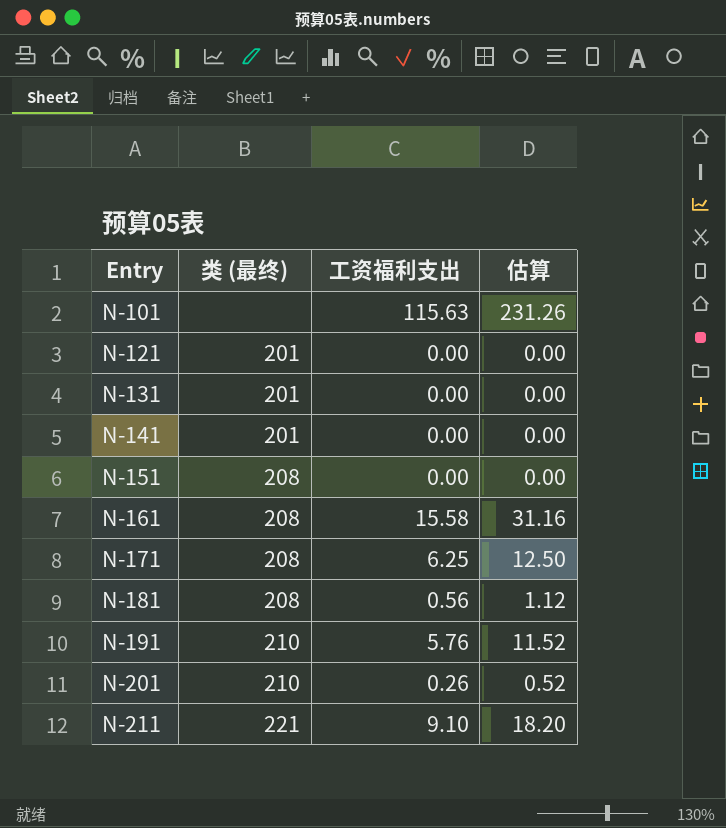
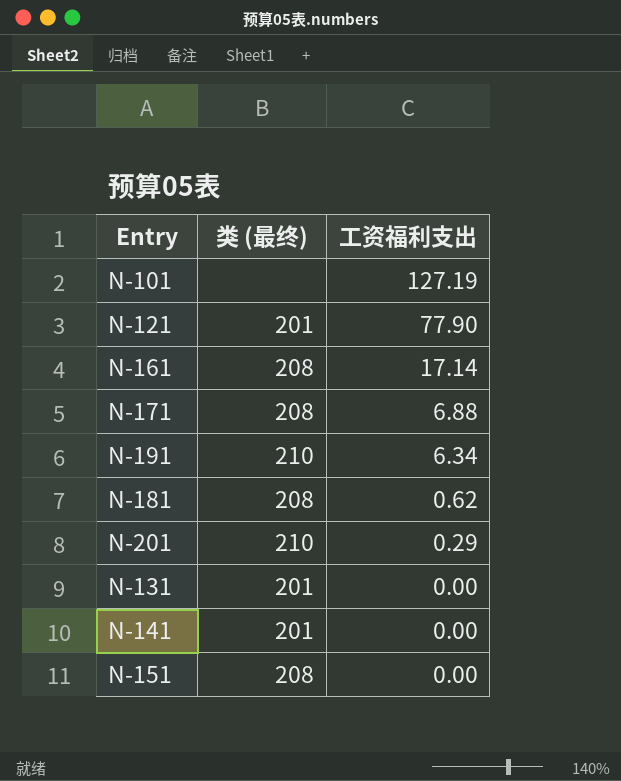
row order: Entry ascending -> 工资福利支出 descending
column 估算 | formula: [工资福利支出] * 2 -> none
row N-211: 221 | 9.10 | 18.20 -> none
N-101 | 工资福利支出: 115.63 -> 127.19
N-121 | 工资福利支出: 0.00 -> 77.90
N-161 | 工资福利支出: 15.58 -> 17.14
N-171 | 工资福利支出: 6.25 -> 6.88
N-191 | 工资福利支出: 5.76 -> 6.34
N-181 | 工资福利支出: 0.56 -> 0.62
N-201 | 工资福利支出: 0.26 -> 0.29

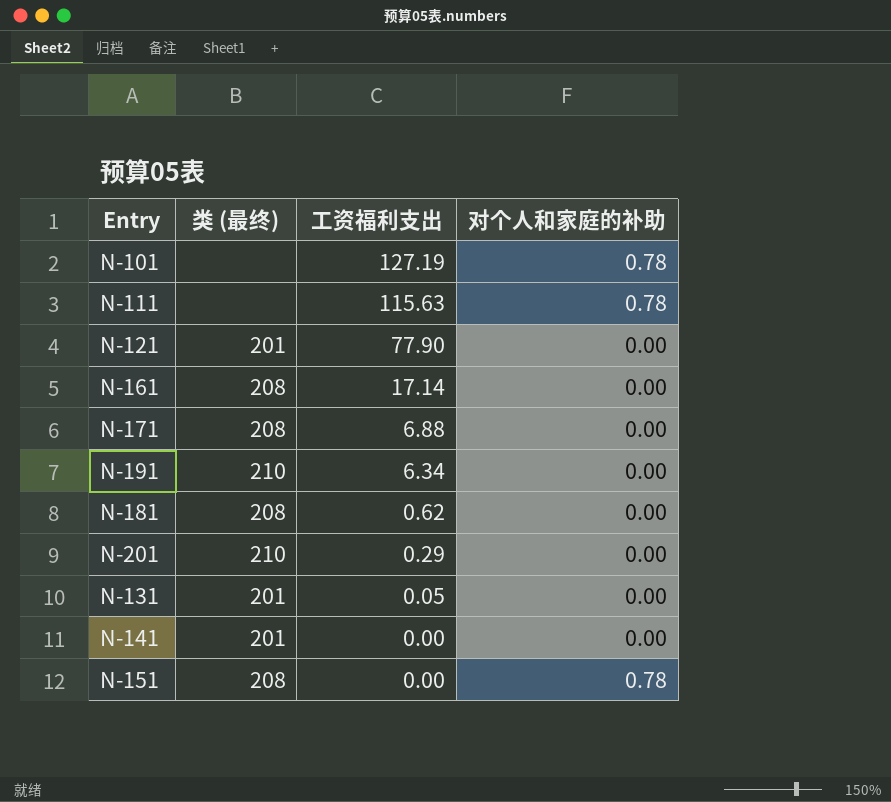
column 对个人和家庭的补助 | position: none -> 4
row N-111: none -> none | 115.63 | 0.78
N-131 | 工资福利支出: 0.00 -> 0.05

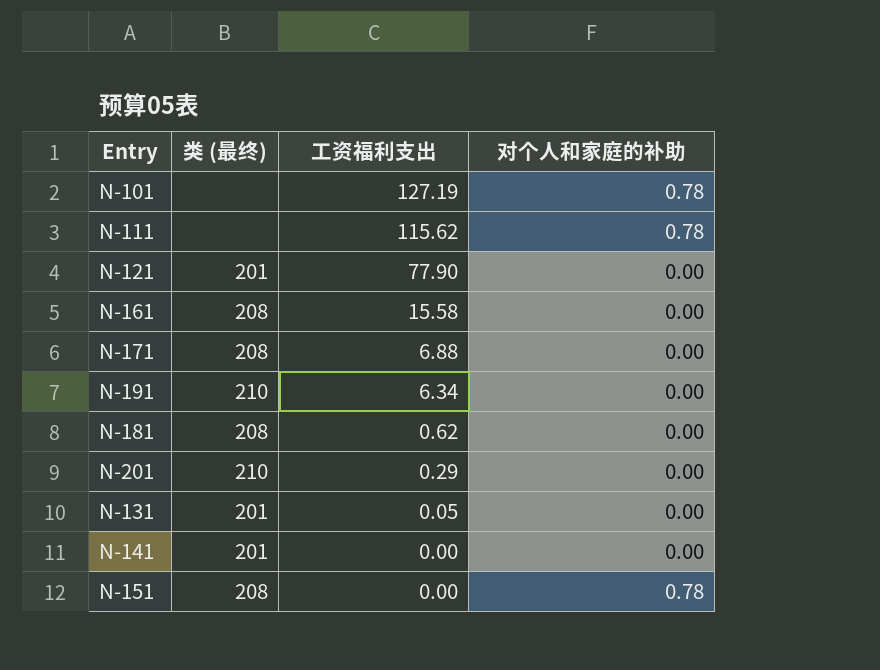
N-111 | 工资福利支出: 115.63 -> 115.62
N-161 | 工资福利支出: 17.14 -> 15.58

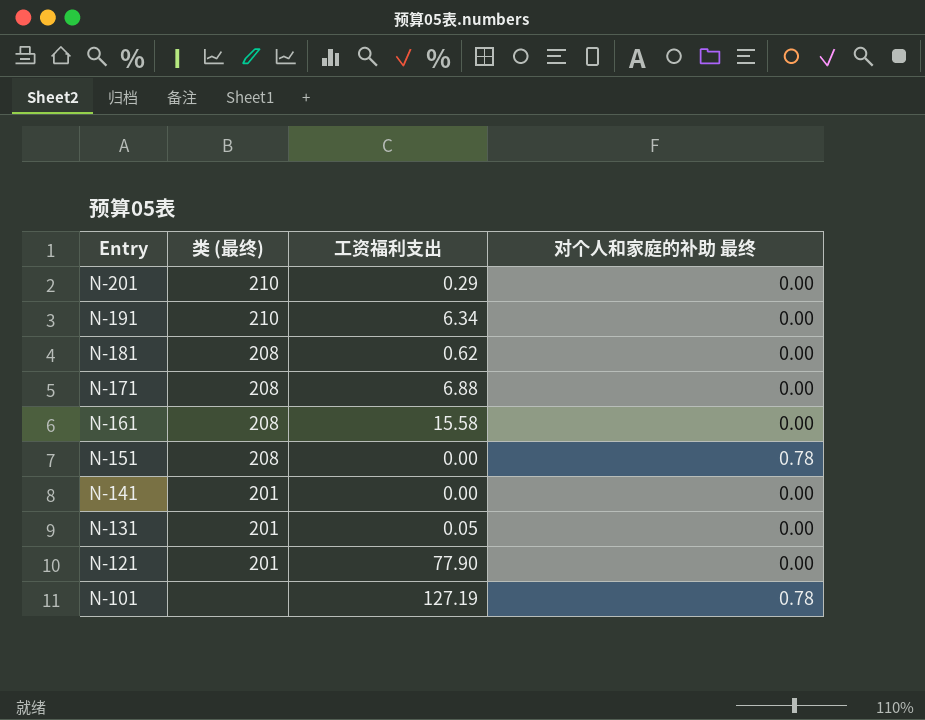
row order: 工资福利支出 descending -> Entry descending
column name: 对个人和家庭的补助 -> 对个人和家庭的补助 最终
row N-111: none | 115.62 | 0.78 -> none

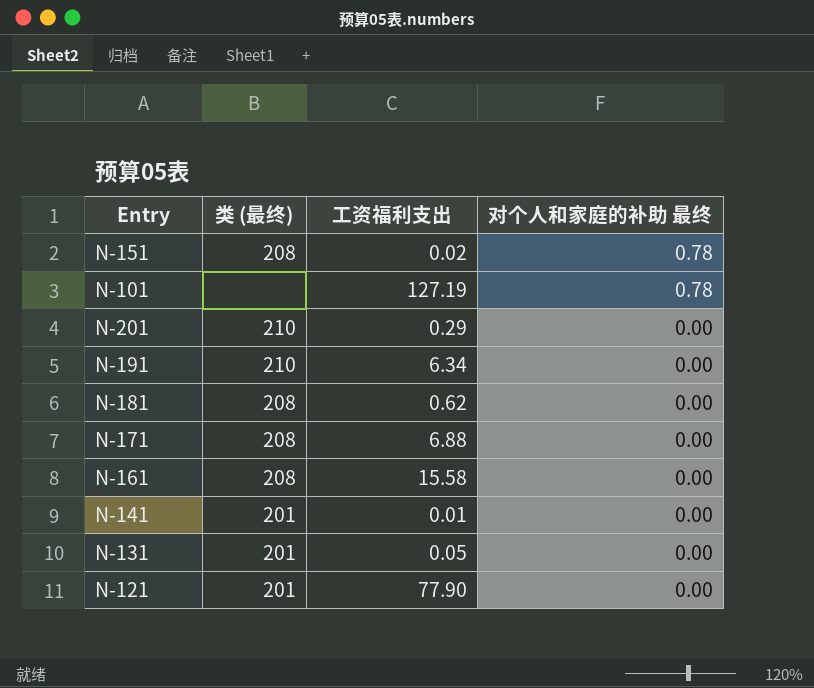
row order: Entry descending -> 对个人和家庭的补助 最终 descending
N-151 | 工资福利支出: 0.00 -> 0.02
N-141 | 工资福利支出: 0.00 -> 0.01

